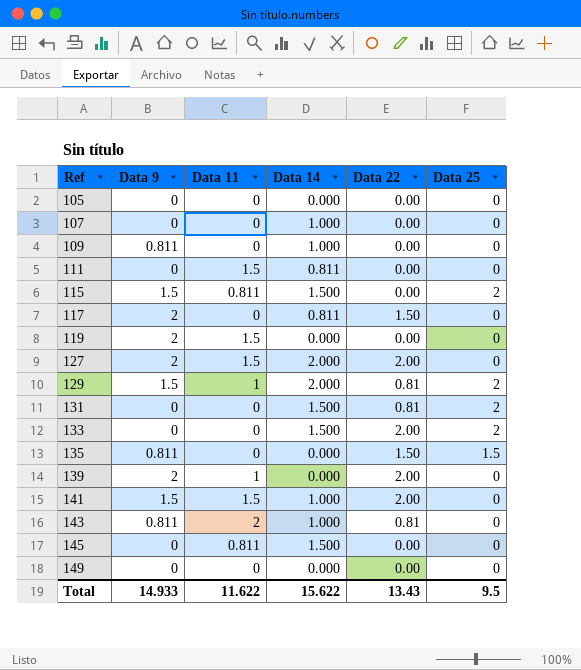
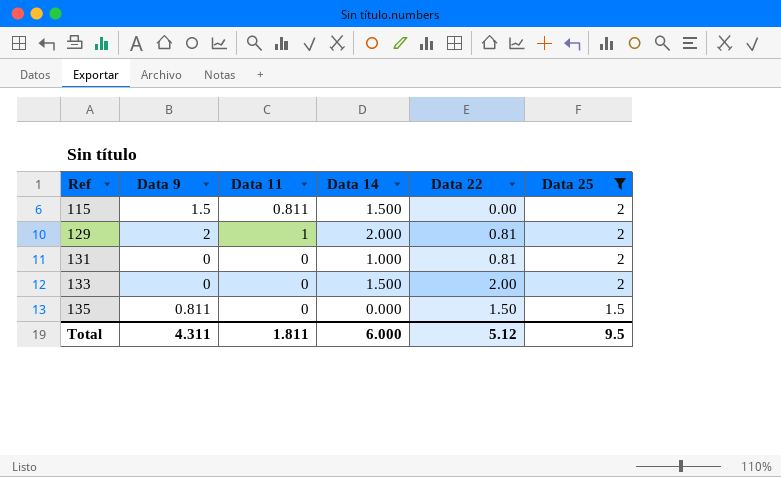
filter: none -> Data 25 != 0
129 | Data 9: 1.5 -> 2
131 | Data 14: 1.500 -> 1.000
Total | Data 9: 14.933 -> 4.311
Total | Data 11: 11.622 -> 1.811
Total | Data 14: 15.622 -> 6.000
Total | Data 22: 13.43 -> 5.12

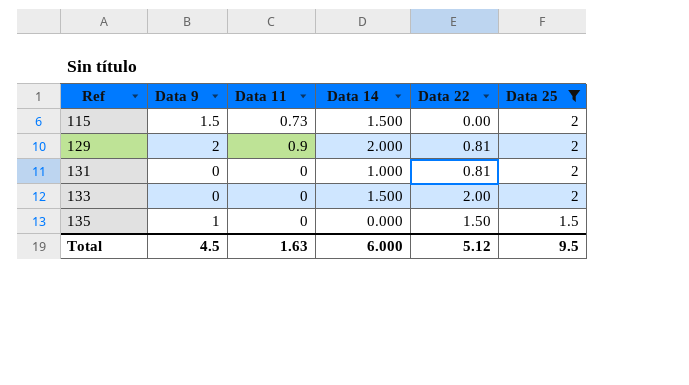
115 | Data 11: 0.811 -> 0.73
129 | Data 11: 1 -> 0.9
135 | Data 9: 0.811 -> 1
Total | Data 9: 4.311 -> 4.5
Total | Data 11: 1.811 -> 1.63

